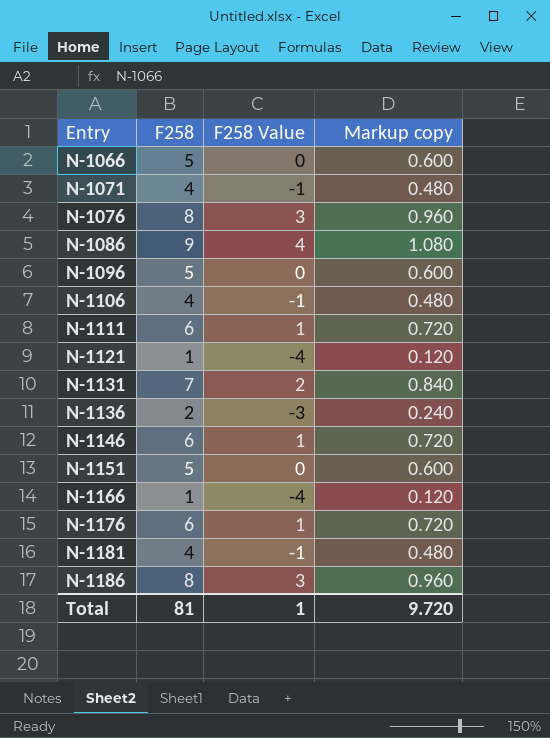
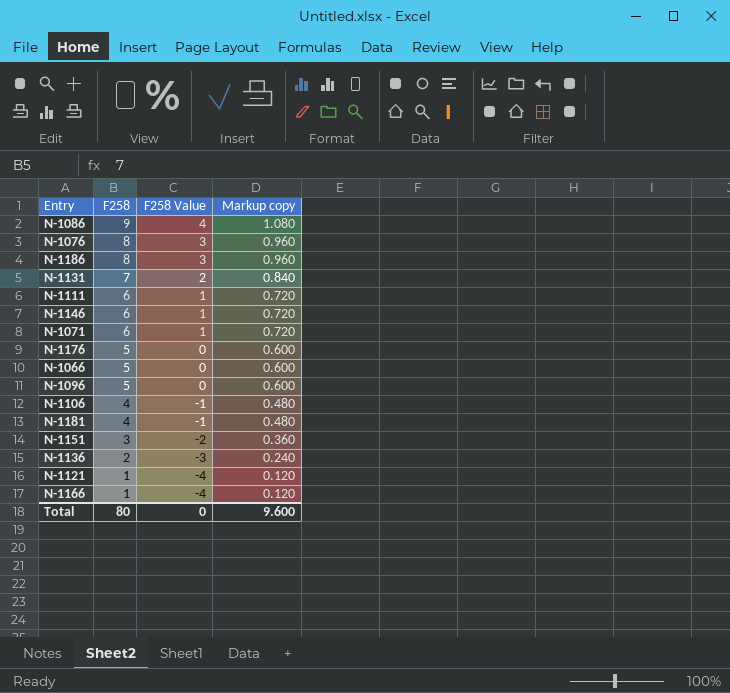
row order: Entry ascending -> F258 descending
N-1071 | F258: 4 -> 6
N-1071 | F258 Value: -1 -> 1
N-1071 | Markup copy: 0.480 -> 0.720
N-1176 | F258: 6 -> 5
N-1176 | F258 Value: 1 -> 0
N-1176 | Markup copy: 0.720 -> 0.600
N-1151 | F258: 5 -> 3
N-1151 | F258 Value: 0 -> -2
N-1151 | Markup copy: 0.600 -> 0.360
Total | F258: 81 -> 80
Total | F258 Value: 1 -> 0
Total | Markup copy: 9.720 -> 9.600

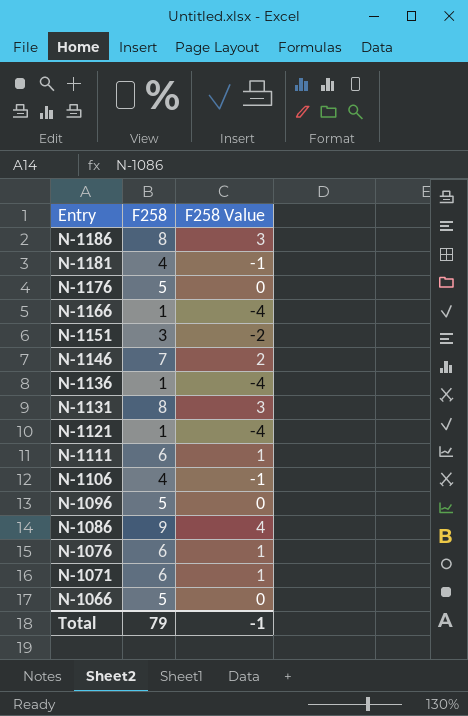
row order: F258 descending -> Entry descending
column Markup copy | formula: [F258] * 0.12 -> none
N-1146 | F258: 6 -> 7
N-1146 | F258 Value: 1 -> 2
N-1136 | F258: 2 -> 1
N-1136 | F258 Value: -3 -> -4
N-1131 | F258: 7 -> 8
N-1131 | F258 Value: 2 -> 3
N-1076 | F258: 8 -> 6
N-1076 | F258 Value: 3 -> 1
Total | F258: 80 -> 79
Total | F258 Value: 0 -> -1

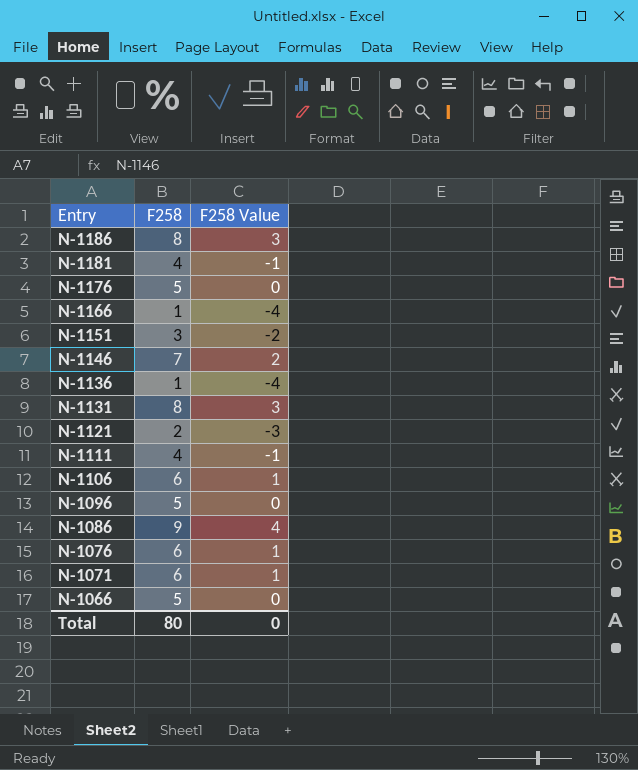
N-1121 | F258: 1 -> 2
N-1121 | F258 Value: -4 -> -3
N-1111 | F258: 6 -> 4
N-1111 | F258 Value: 1 -> -1
N-1106 | F258: 4 -> 6
N-1106 | F258 Value: -1 -> 1
Total | F258: 79 -> 80
Total | F258 Value: -1 -> 0

